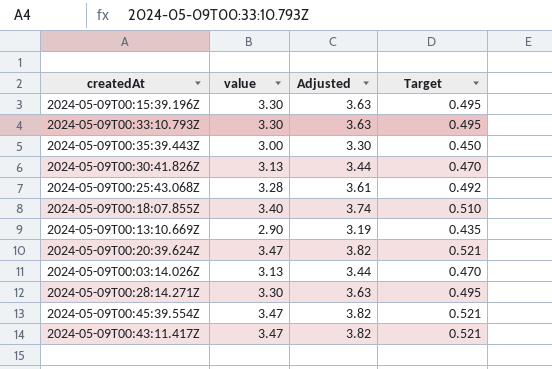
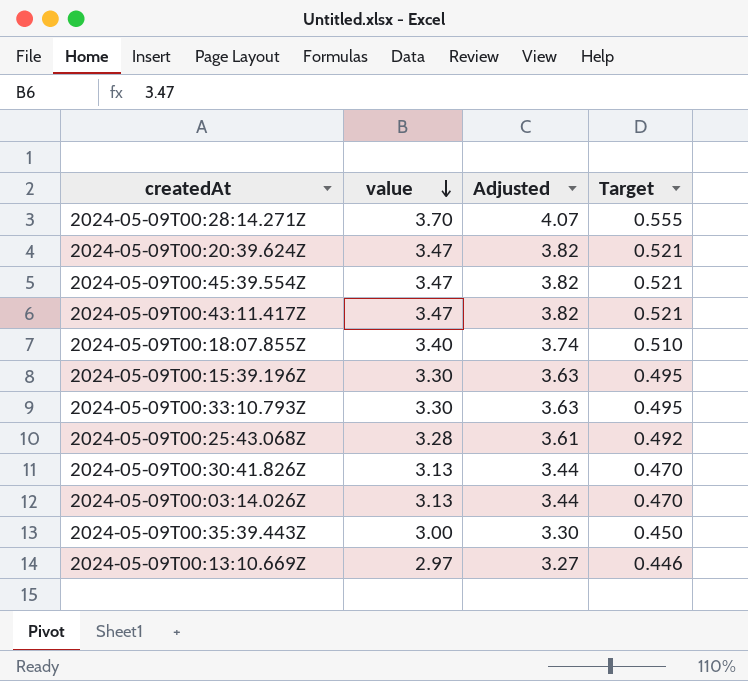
row order: none -> value descending
2024-05-09T00:28:14.271Z | value: 3.30 -> 3.70
2024-05-09T00:28:14.271Z | Adjusted: 3.63 -> 4.07
2024-05-09T00:28:14.271Z | Target: 0.495 -> 0.555
2024-05-09T00:13:10.669Z | value: 2.90 -> 2.97
2024-05-09T00:13:10.669Z | Adjusted: 3.19 -> 3.27
2024-05-09T00:13:10.669Z | Target: 0.435 -> 0.446

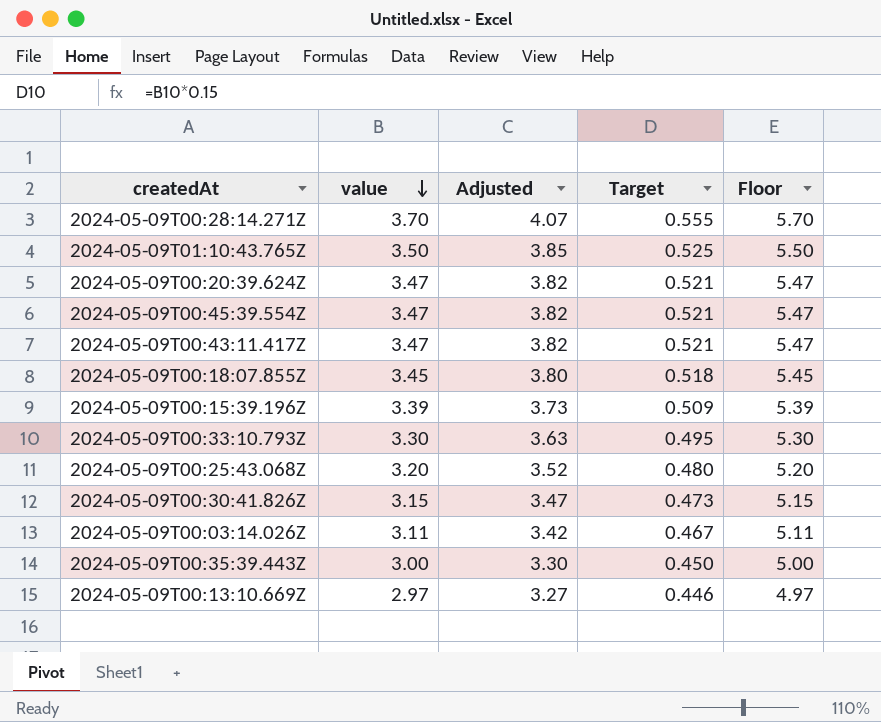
column Floor | formula: none -> [value] + 2
row 2024-05-09T01:10:43.765Z: none -> 3.50 | 3.85 | 0.525 | 5.50
2024-05-09T00:18:07.855Z | value: 3.40 -> 3.45
2024-05-09T00:18:07.855Z | Adjusted: 3.74 -> 3.80
2024-05-09T00:18:07.855Z | Target: 0.510 -> 0.518
2024-05-09T00:15:39.196Z | value: 3.30 -> 3.39
2024-05-09T00:15:39.196Z | Adjusted: 3.63 -> 3.73
2024-05-09T00:15:39.196Z | Target: 0.495 -> 0.509
2024-05-09T00:25:43.068Z | value: 3.28 -> 3.20
2024-05-09T00:25:43.068Z | Adjusted: 3.61 -> 3.52
2024-05-09T00:25:43.068Z | Target: 0.492 -> 0.480
2024-05-09T00:30:41.826Z | value: 3.13 -> 3.15
2024-05-09T00:30:41.826Z | Adjusted: 3.44 -> 3.47
2024-05-09T00:30:41.826Z | Target: 0.470 -> 0.473
2024-05-09T00:03:14.026Z | value: 3.13 -> 3.11
2024-05-09T00:03:14.026Z | Adjusted: 3.44 -> 3.42
2024-05-09T00:03:14.026Z | Target: 0.470 -> 0.467

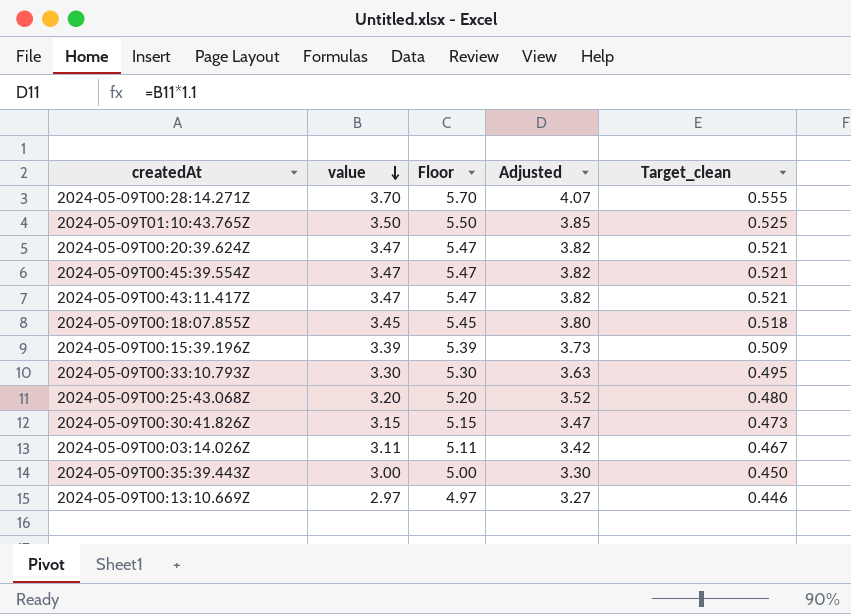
column Floor | position: 5 -> 3
column name: Target -> Target_clean

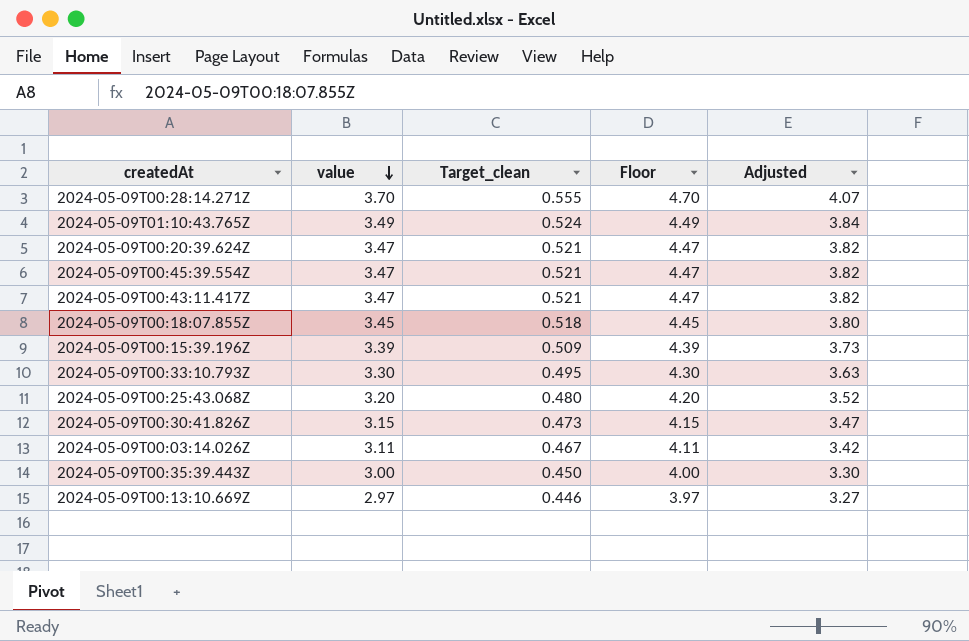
column Target_clean | position: 5 -> 3
column Floor | formula: [value] + 2 -> [value] + 1
2024-05-09T01:10:43.765Z | value: 3.50 -> 3.49
2024-05-09T01:10:43.765Z | Target_clean: 0.525 -> 0.524
2024-05-09T01:10:43.765Z | Adjusted: 3.85 -> 3.84

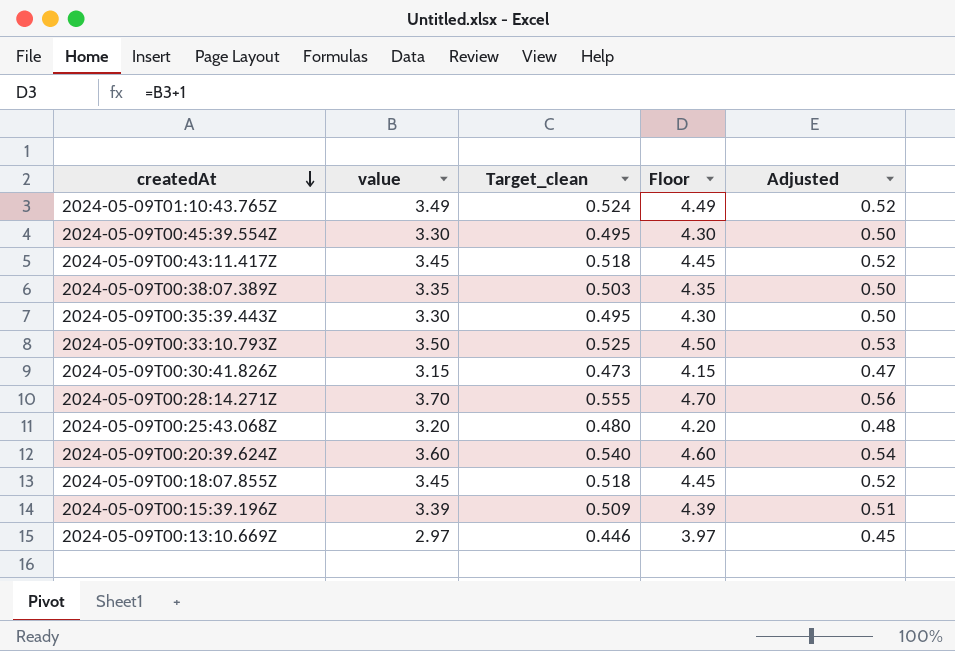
row order: value descending -> createdAt descending
column Adjusted | formula: [value] * 1.1 -> [value] * 0.15
row 2024-05-09T00:03:14.026Z: 3.11 | 0.467 | 4.11 | 3.42 -> none
2024-05-09T00:45:39.554Z | value: 3.47 -> 3.30
2024-05-09T00:45:39.554Z | Target_clean: 0.521 -> 0.495
2024-05-09T00:45:39.554Z | Floor: 4.47 -> 4.30
2024-05-09T00:43:11.417Z | value: 3.47 -> 3.45
2024-05-09T00:43:11.417Z | Target_clean: 0.521 -> 0.518
2024-05-09T00:43:11.417Z | Floor: 4.47 -> 4.45
row 2024-05-09T00:38:07.389Z: none -> 3.35 | 0.503 | 4.35 | 0.50
2024-05-09T00:35:39.443Z | value: 3.00 -> 3.30
2024-05-09T00:35:39.443Z | Target_clean: 0.450 -> 0.495
2024-05-09T00:35:39.443Z | Floor: 4.00 -> 4.30
2024-05-09T00:33:10.793Z | value: 3.30 -> 3.50
2024-05-09T00:33:10.793Z | Target_clean: 0.495 -> 0.525
2024-05-09T00:33:10.793Z | Floor: 4.30 -> 4.50
2024-05-09T00:20:39.624Z | value: 3.47 -> 3.60
2024-05-09T00:20:39.624Z | Target_clean: 0.521 -> 0.540
2024-05-09T00:20:39.624Z | Floor: 4.47 -> 4.60

